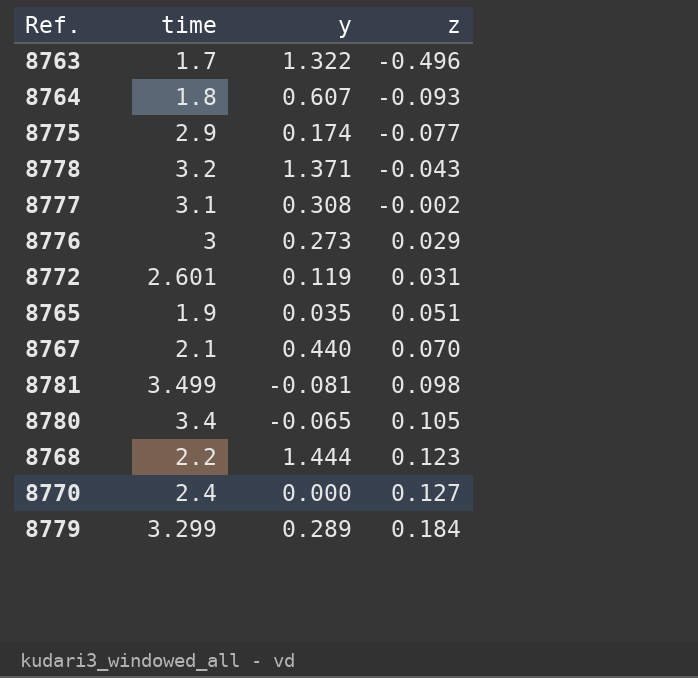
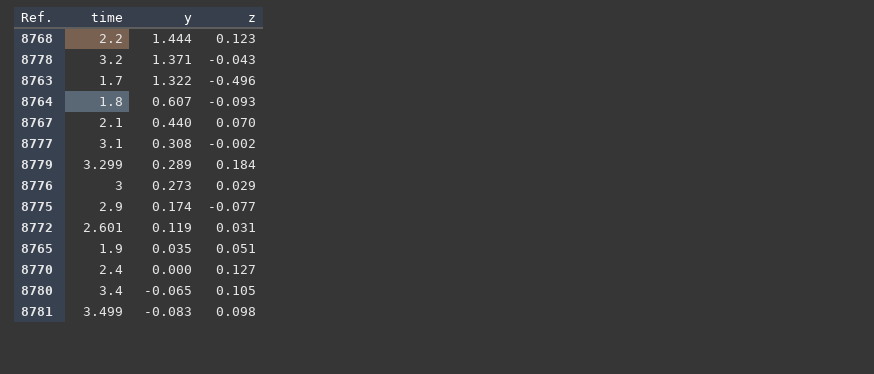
row order: z ascending -> y descending
8781 | y: -0.081 -> -0.083

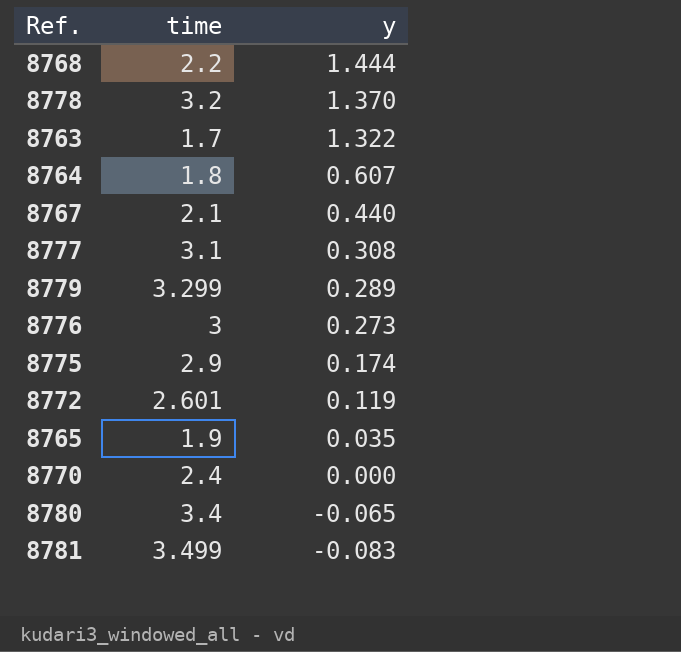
column z | position: 4 -> none
8778 | y: 1.371 -> 1.370

